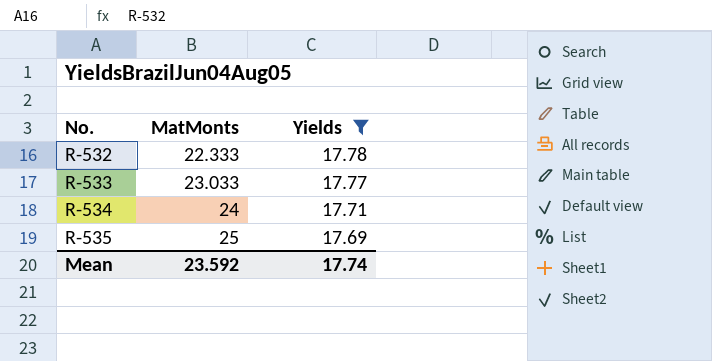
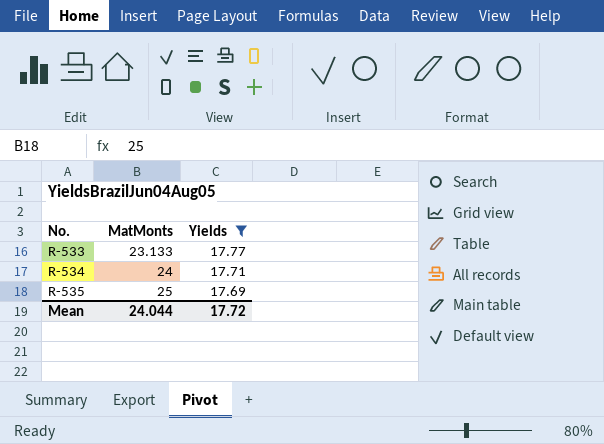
row R-532: 22.333 | 17.78 -> none
R-533 | MatMonts: 23.033 -> 23.133
Mean | MatMonts: 23.592 -> 24.044
Mean | Yields: 17.74 -> 17.72

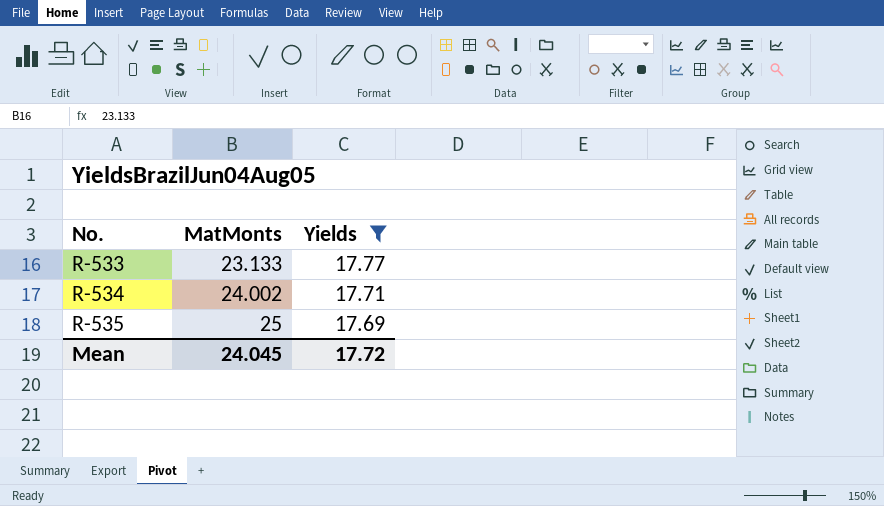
R-534 | MatMonts: 24 -> 24.002
Mean | MatMonts: 24.044 -> 24.045

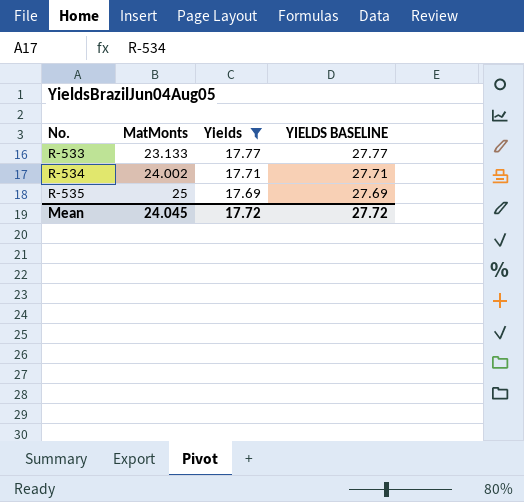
column YIELDS BASELINE | formula: none -> [Yields] + 10

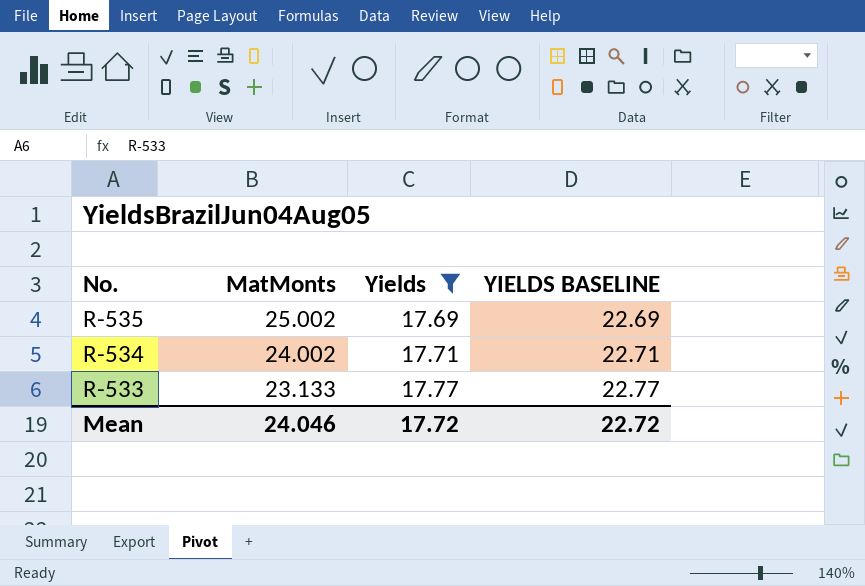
row order: No. ascending -> No. descending
column YIELDS BASELINE | formula: [Yields] + 10 -> [Yields] + 5
R-535 | MatMonts: 25 -> 25.002
Mean | MatMonts: 24.045 -> 24.046
Mean | YIELDS BASELINE: 27.72 -> 22.72

